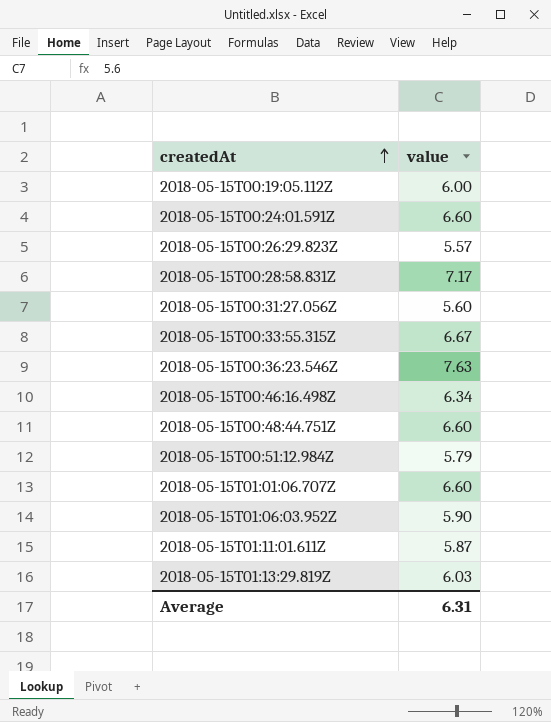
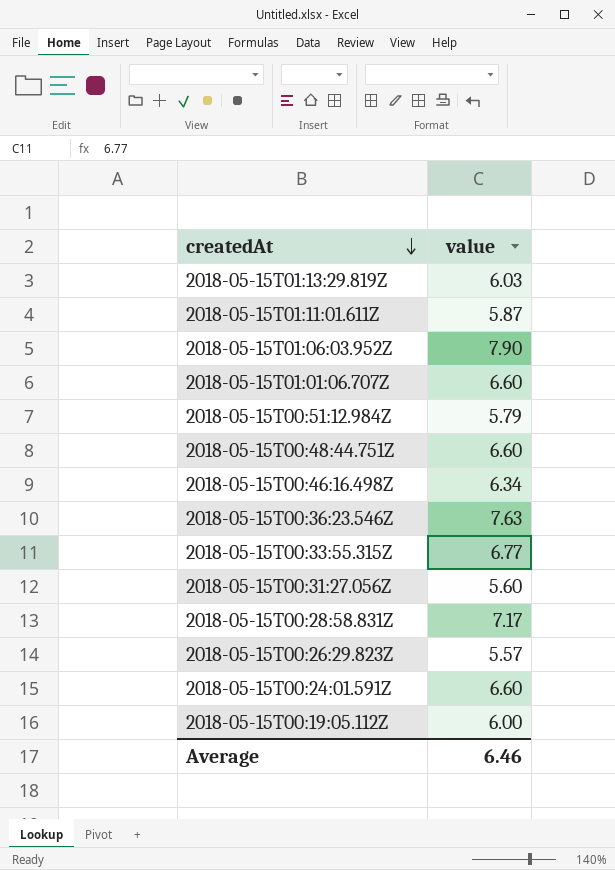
row order: createdAt ascending -> createdAt descending
2018-05-15T01:06:03.952Z | value: 5.90 -> 7.90
2018-05-15T00:33:55.315Z | value: 6.67 -> 6.77
Average | value: 6.31 -> 6.46

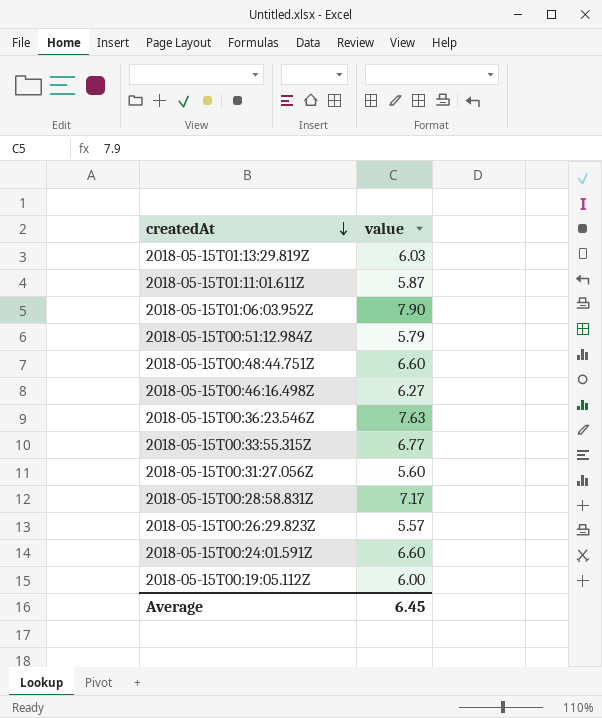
row 2018-05-15T01:01:06.707Z: 6.60 -> none
2018-05-15T00:46:16.498Z | value: 6.34 -> 6.27
Average | value: 6.46 -> 6.45

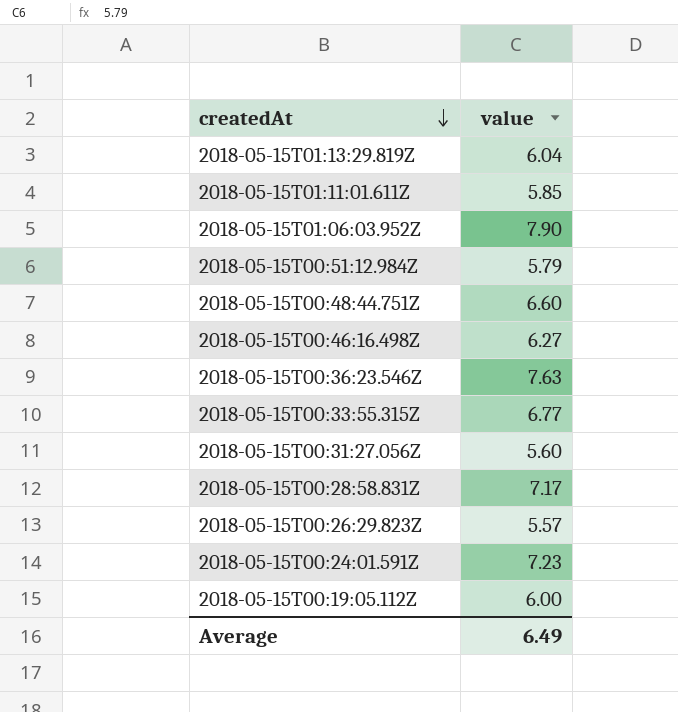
2018-05-15T01:13:29.819Z | value: 6.03 -> 6.04
2018-05-15T01:11:01.611Z | value: 5.87 -> 5.85
2018-05-15T00:24:01.591Z | value: 6.60 -> 7.23
Average | value: 6.45 -> 6.49

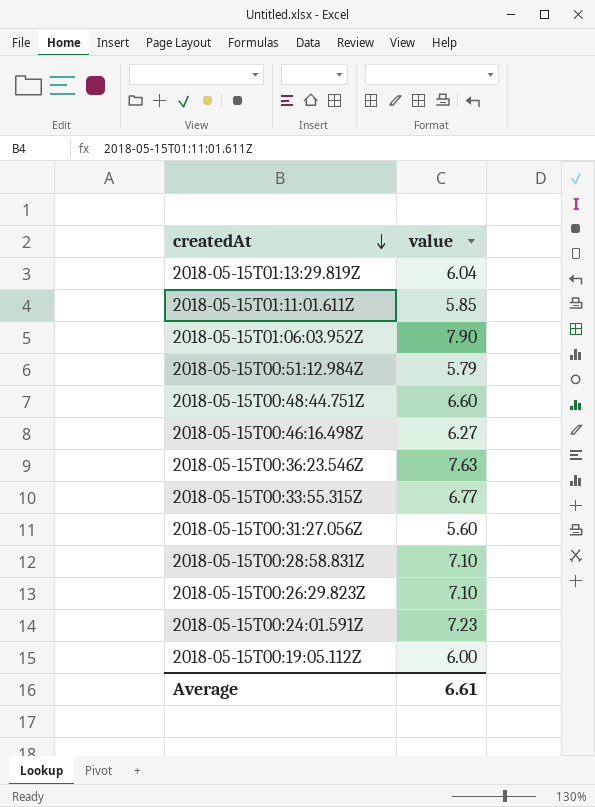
2018-05-15T00:28:58.831Z | value: 7.17 -> 7.10
2018-05-15T00:26:29.823Z | value: 5.57 -> 7.10
Average | value: 6.49 -> 6.61

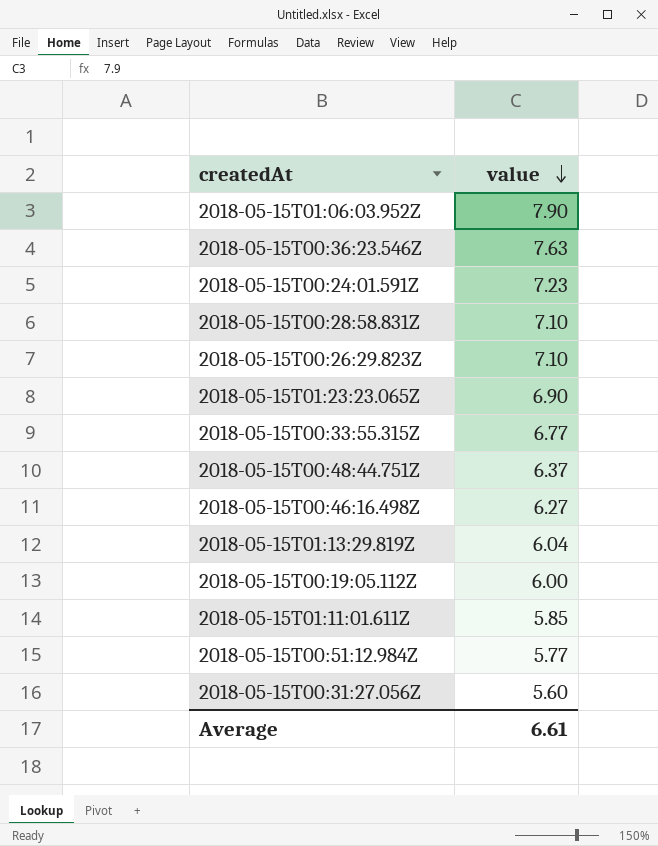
row order: createdAt descending -> value descending
row 2018-05-15T01:23:23.065Z: none -> 6.90
2018-05-15T00:48:44.751Z | value: 6.60 -> 6.37
2018-05-15T00:51:12.984Z | value: 5.79 -> 5.77

